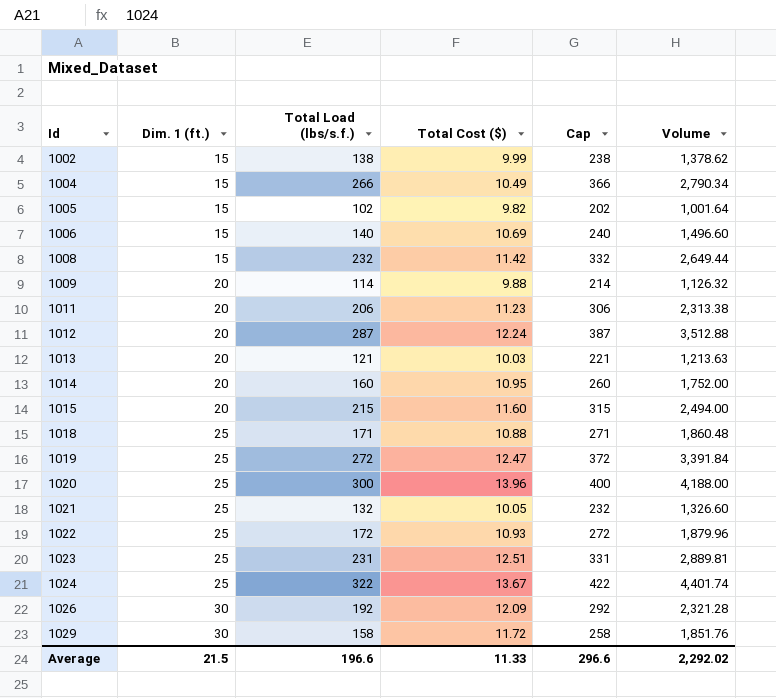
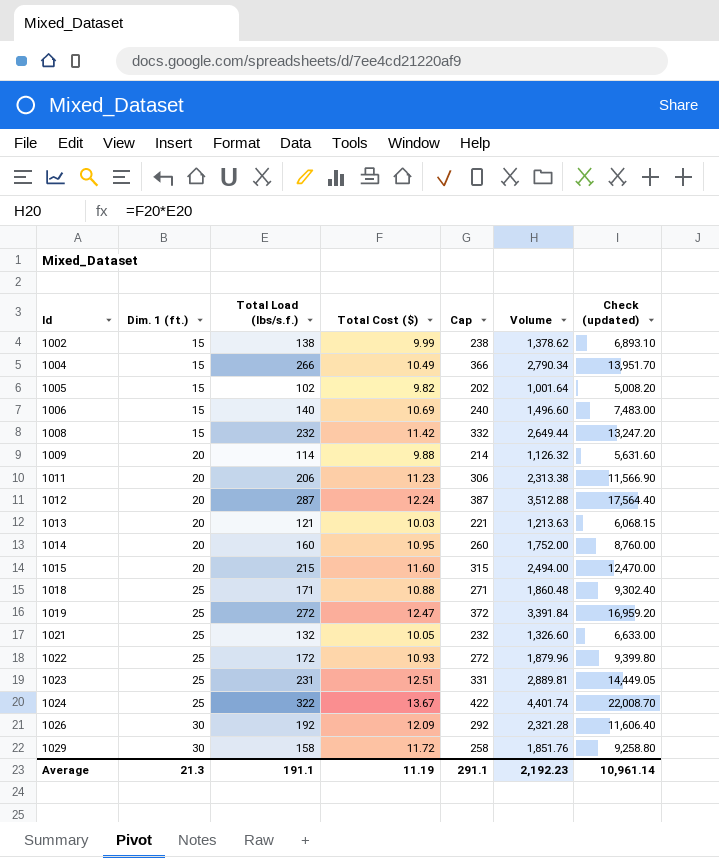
column Check (updated) | formula: none -> [Volume] * 5
row 1020: 25 | 300 | 13.96 | 400 | 4,188.00 -> none
Average | Dim. 1 (ft.): 21.5 -> 21.3
Average | Total Load (lbs/s.f.): 196.6 -> 191.1
Average | Total Cost ($): 11.33 -> 11.19
Average | Cap: 296.6 -> 291.1
Average | Volume: 2,292.02 -> 2,192.23

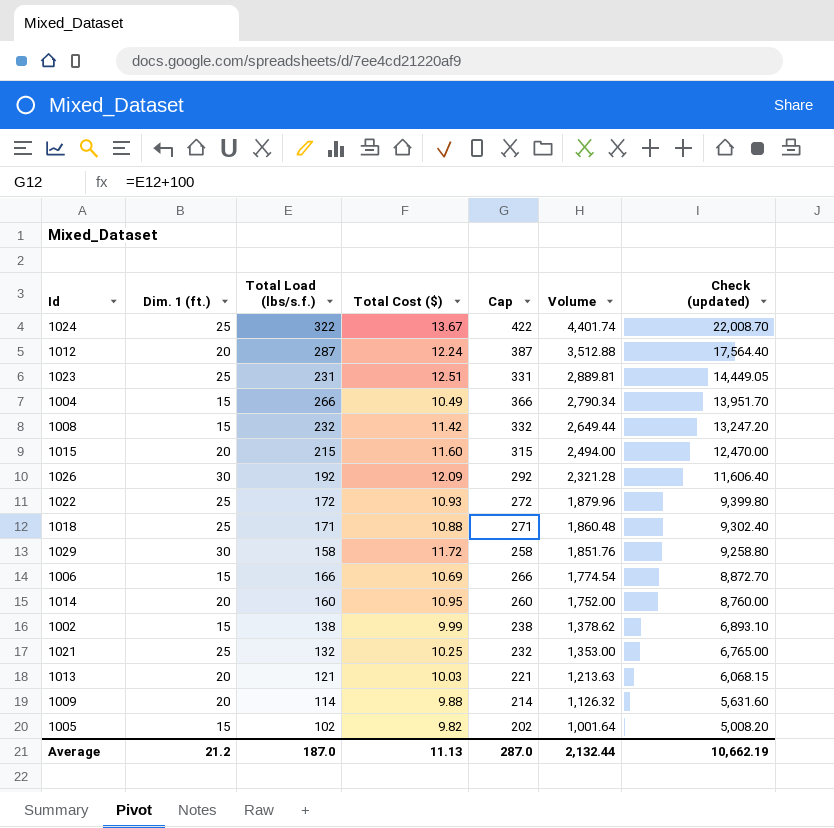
row order: Id ascending -> Volume descending
row 1011: 20 | 206 | 11.23 | 306 | 2,313.38 | 11,566.90 -> none
row 1019: 25 | 272 | 12.47 | 372 | 3,391.84 | 16,959.20 -> none
1006 | Total Load (lbs/s.f.): 140 -> 166
1006 | Cap: 240 -> 266
1006 | Volume: 1,496.60 -> 1,774.54
1006 | Check (updated): 7,483.00 -> 8,872.70
1021 | Total Cost ($): 10.05 -> 10.25
1021 | Volume: 1,326.60 -> 1,353.00
1021 | Check (updated): 6,633.00 -> 6,765.00
Average | Dim. 1 (ft.): 21.3 -> 21.2
Average | Total Load (lbs/s.f.): 191.1 -> 187.0
Average | Total Cost ($): 11.19 -> 11.13
Average | Cap: 291.1 -> 287.0
Average | Volume: 2,192.23 -> 2,132.44
Average | Check (updated): 10,961.14 -> 10,662.19

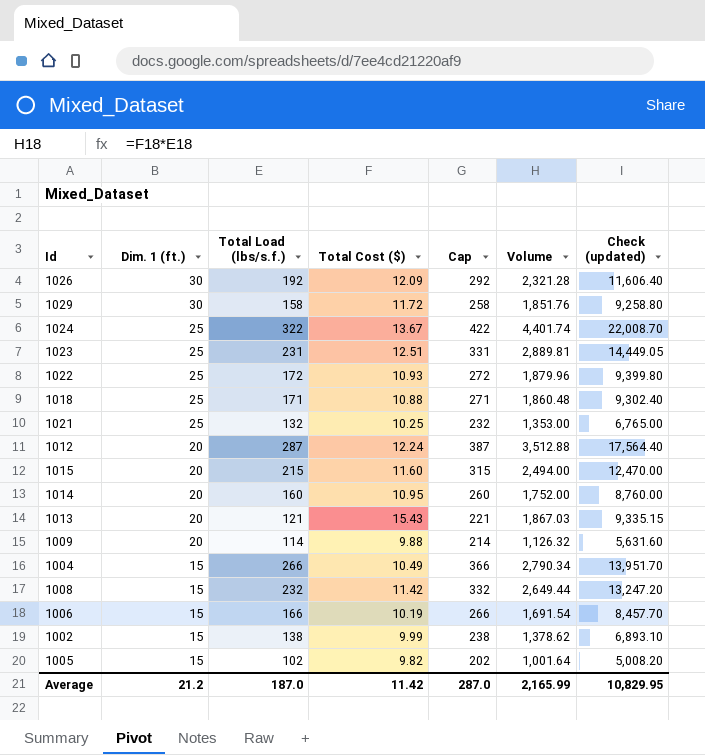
row order: Volume descending -> Dim. 1 (ft.) descending
1013 | Total Cost ($): 10.03 -> 15.43
1013 | Volume: 1,213.63 -> 1,867.03
1013 | Check (updated): 6,068.15 -> 9,335.15
1006 | Total Cost ($): 10.69 -> 10.19
1006 | Volume: 1,774.54 -> 1,691.54
1006 | Check (updated): 8,872.70 -> 8,457.70
Average | Total Cost ($): 11.13 -> 11.42
Average | Volume: 2,132.44 -> 2,165.99
Average | Check (updated): 10,662.19 -> 10,829.95

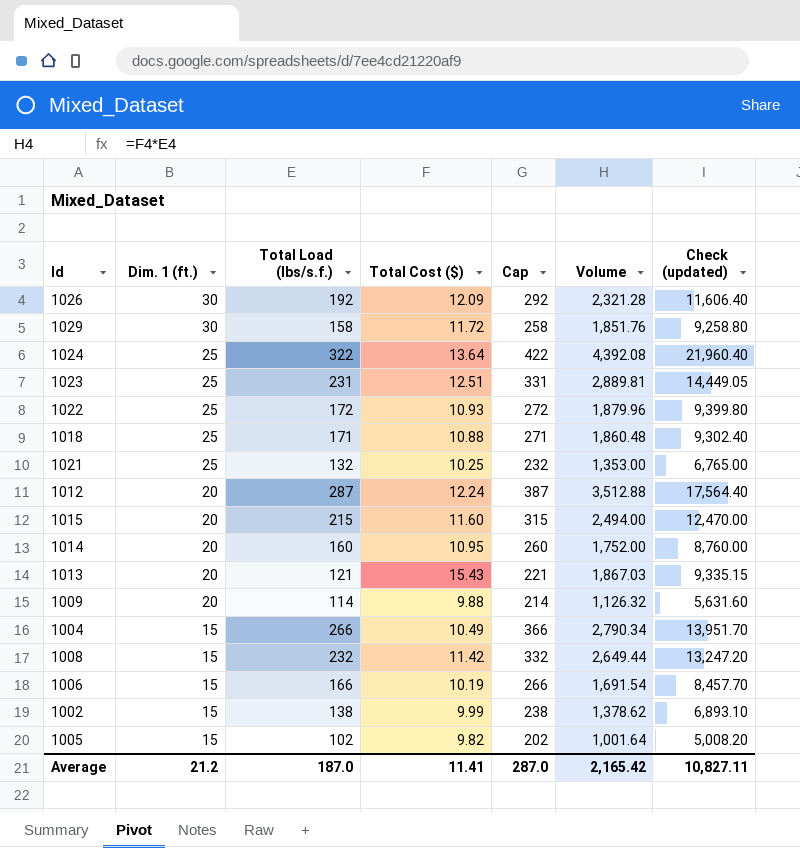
1024 | Total Cost ($): 13.67 -> 13.64
1024 | Volume: 4,401.74 -> 4,392.08
1024 | Check (updated): 22,008.70 -> 21,960.40
Average | Total Cost ($): 11.42 -> 11.41
Average | Volume: 2,165.99 -> 2,165.42
Average | Check (updated): 10,829.95 -> 10,827.11

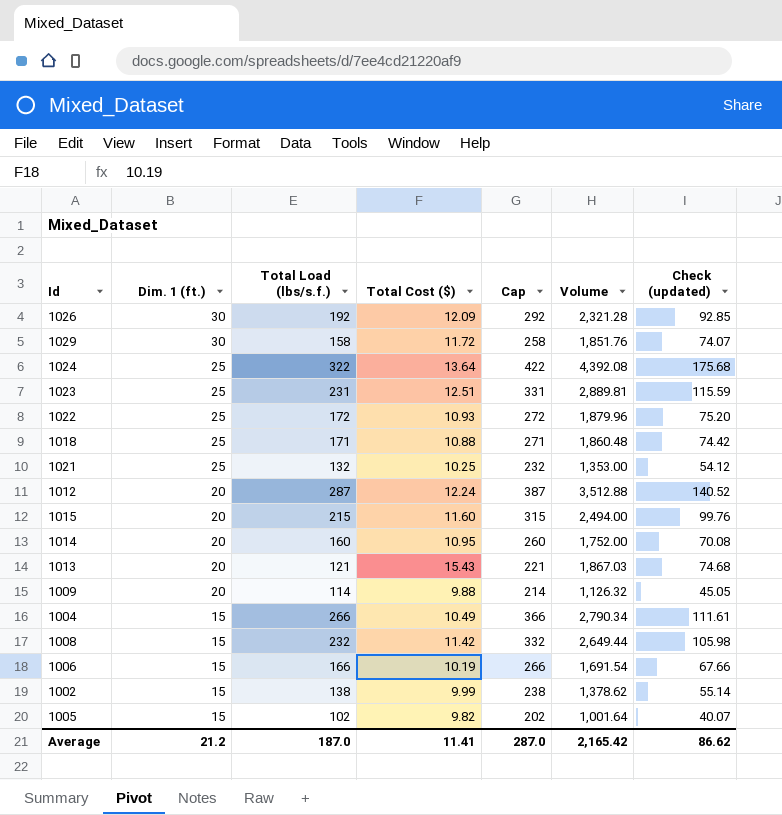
column Check (updated) | formula: [Volume] * 5 -> [Volume] * 0.04
Average | Check (updated): 10,827.11 -> 86.62

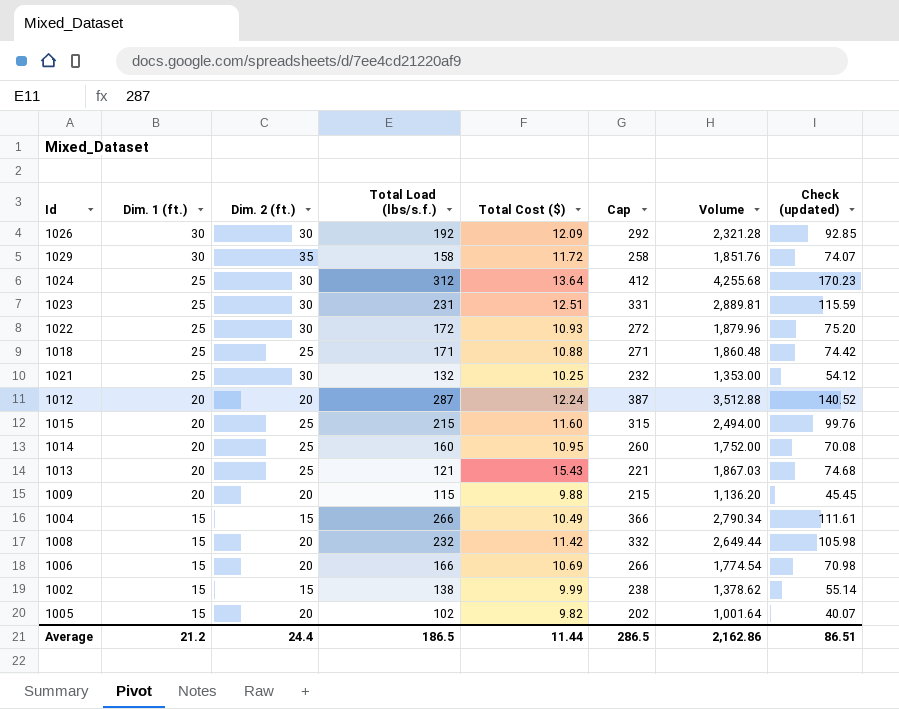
column Dim. 2 (ft.) | position: none -> 3
1024 | Total Load (lbs/s.f.): 322 -> 312
1024 | Cap: 422 -> 412
1024 | Volume: 4,392.08 -> 4,255.68
1024 | Check (updated): 175.68 -> 170.23
1009 | Total Load (lbs/s.f.): 114 -> 115
1009 | Cap: 214 -> 215
1009 | Volume: 1,126.32 -> 1,136.20
1009 | Check (updated): 45.05 -> 45.45
1006 | Total Cost ($): 10.19 -> 10.69
1006 | Volume: 1,691.54 -> 1,774.54
1006 | Check (updated): 67.66 -> 70.98
Average | Total Load (lbs/s.f.): 187.0 -> 186.5
Average | Total Cost ($): 11.41 -> 11.44
Average | Cap: 287.0 -> 286.5
Average | Volume: 2,165.42 -> 2,162.86
Average | Check (updated): 86.62 -> 86.51

